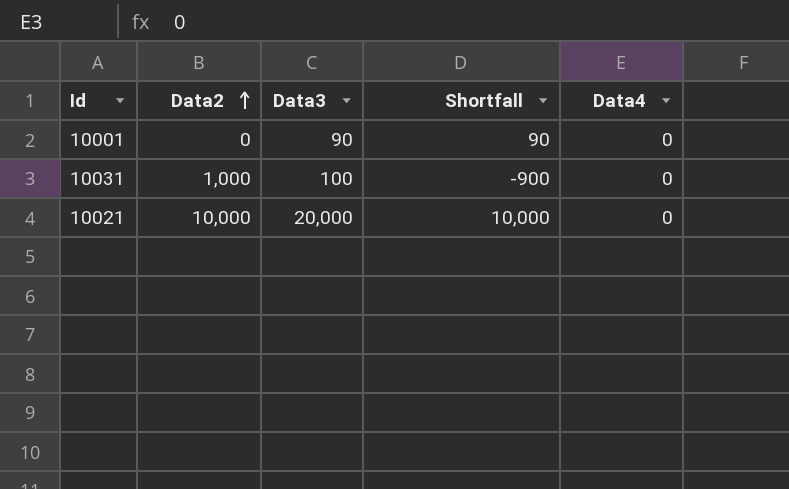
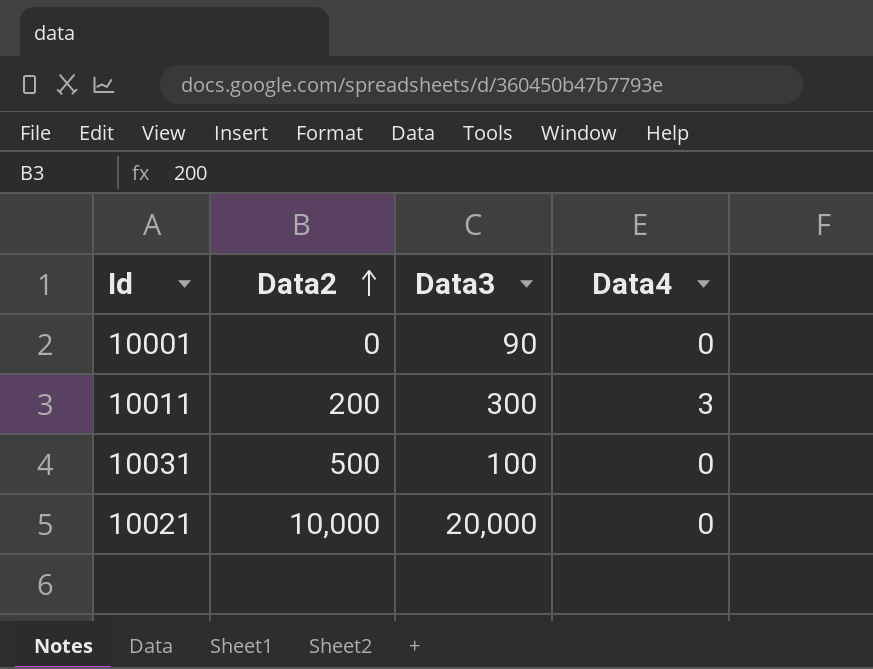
column Shortfall | formula: [Data3] - [Data2] -> none
row 10011: none -> 200 | 300 | 3
10031 | Data2: 1,000 -> 500

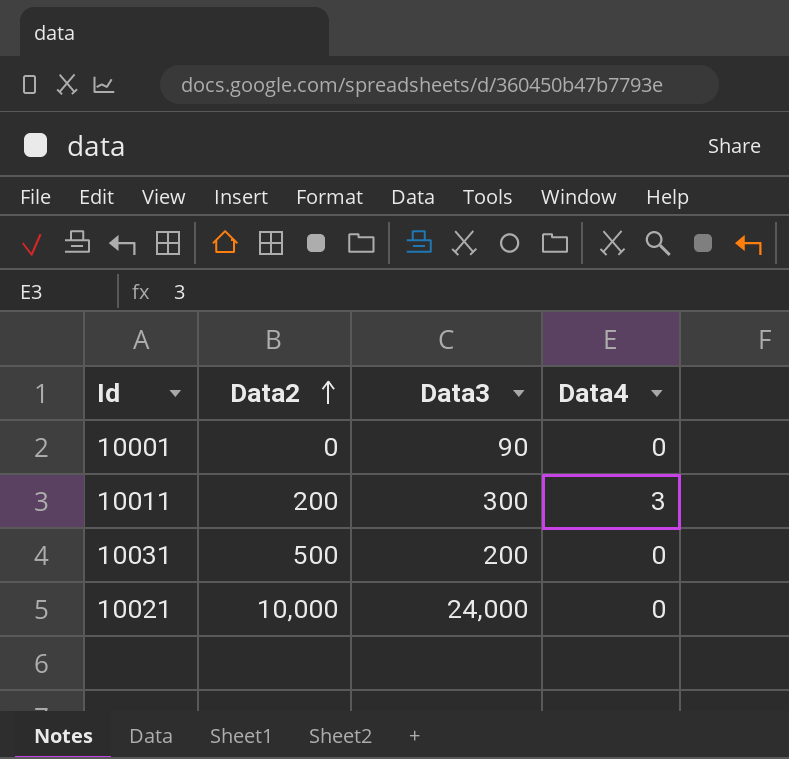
10031 | Data3: 100 -> 200
10021 | Data3: 20,000 -> 24,000

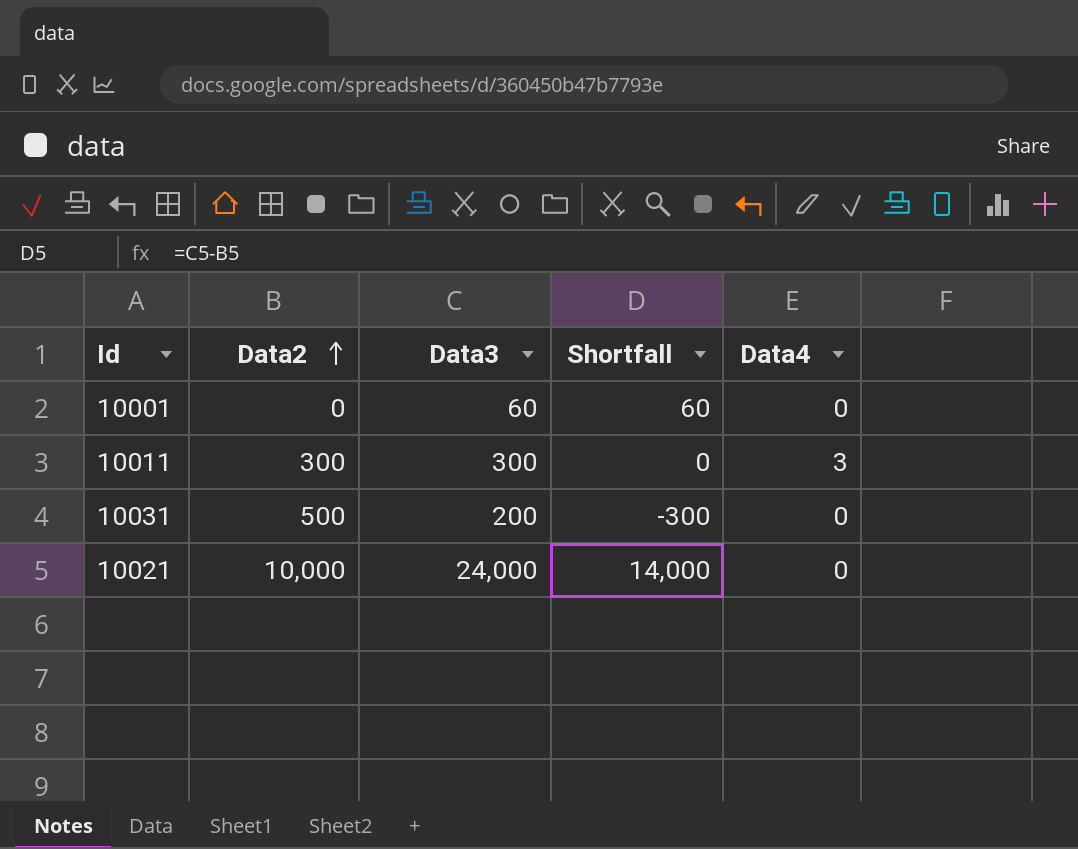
column Shortfall | formula: none -> [Data3] - [Data2]
10001 | Data3: 90 -> 60
10011 | Data2: 200 -> 300

